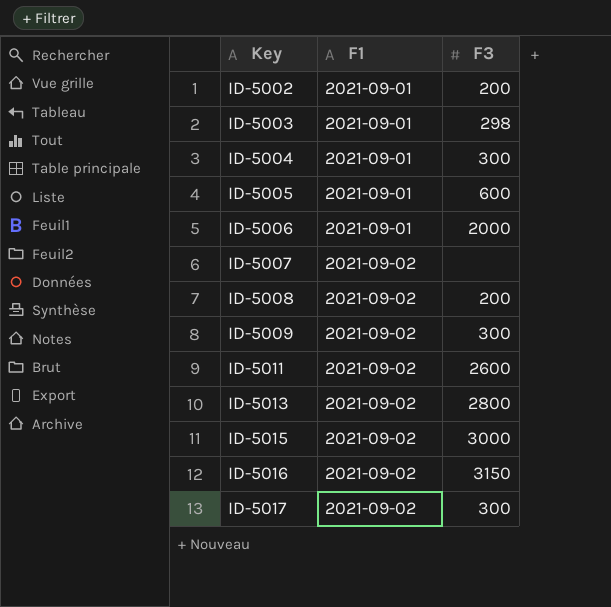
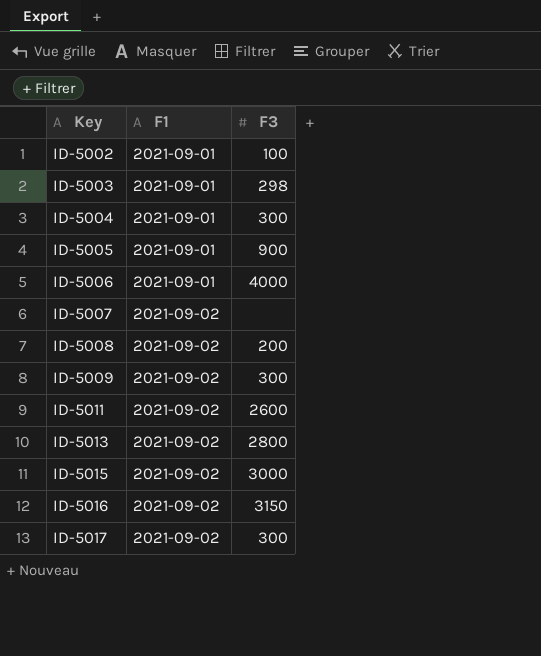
ID-5002 | F3: 200 -> 100
ID-5005 | F3: 600 -> 900
ID-5006 | F3: 2000 -> 4000

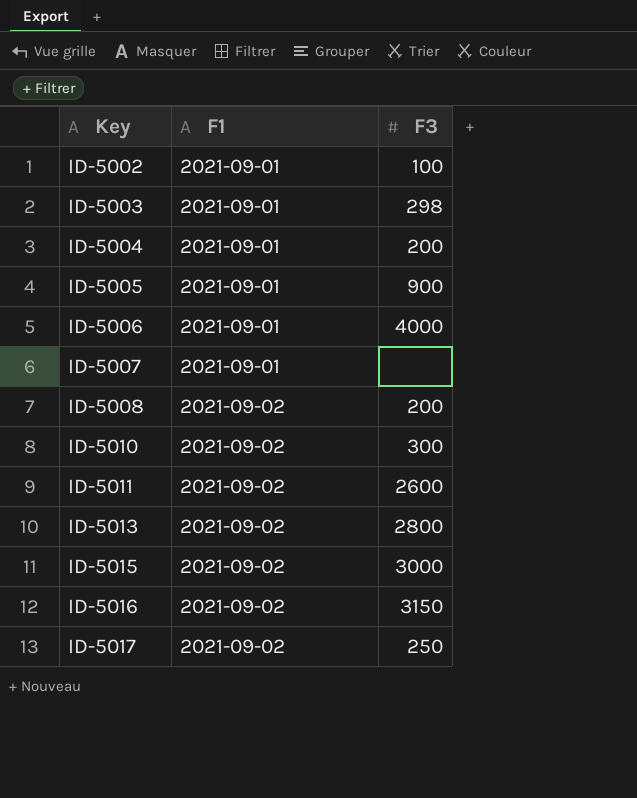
row ID-5009: 2021-09-02 | 300 -> none
ID-5004 | F3: 300 -> 200
ID-5007 | F1: 2021-09-02 -> 2021-09-01
row ID-5010: none -> 2021-09-02 | 300
ID-5017 | F3: 300 -> 250

